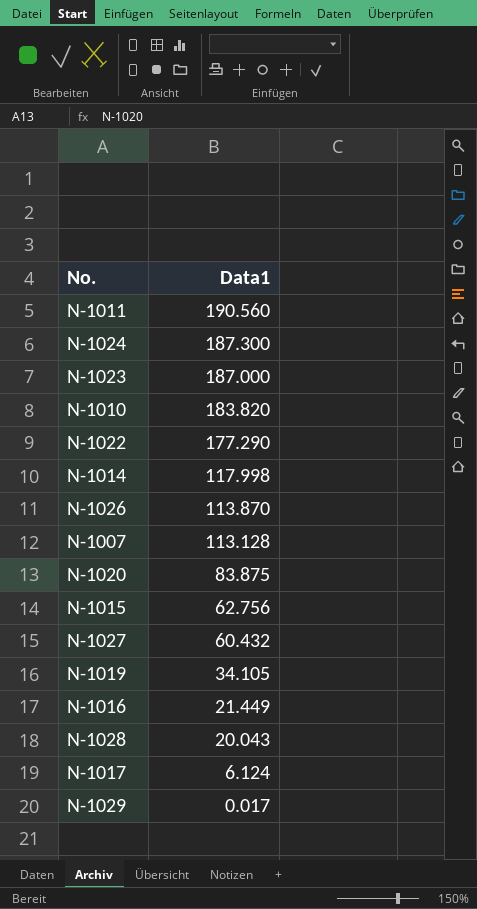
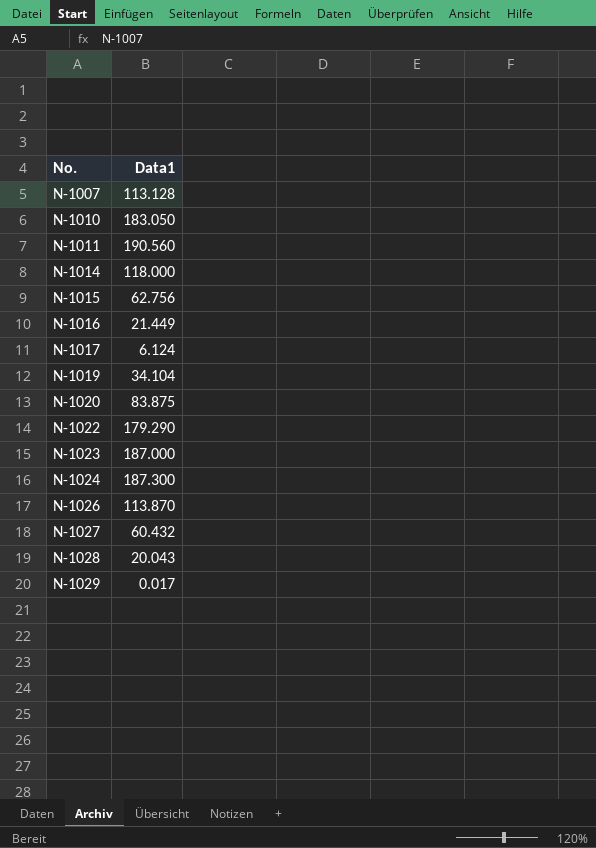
row order: Data1 descending -> No. ascending
N-1010 | Data1: 183.820 -> 183.050
N-1014 | Data1: 117.998 -> 118.000
N-1019 | Data1: 34.105 -> 34.104
N-1022 | Data1: 177.290 -> 179.290

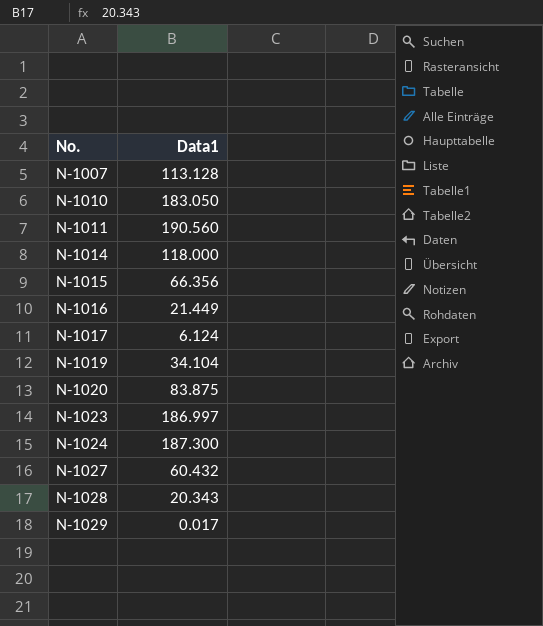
row N-1022: 179.290 -> none
row N-1026: 113.870 -> none
N-1015 | Data1: 62.756 -> 66.356
N-1023 | Data1: 187.000 -> 186.997
N-1028 | Data1: 20.043 -> 20.343

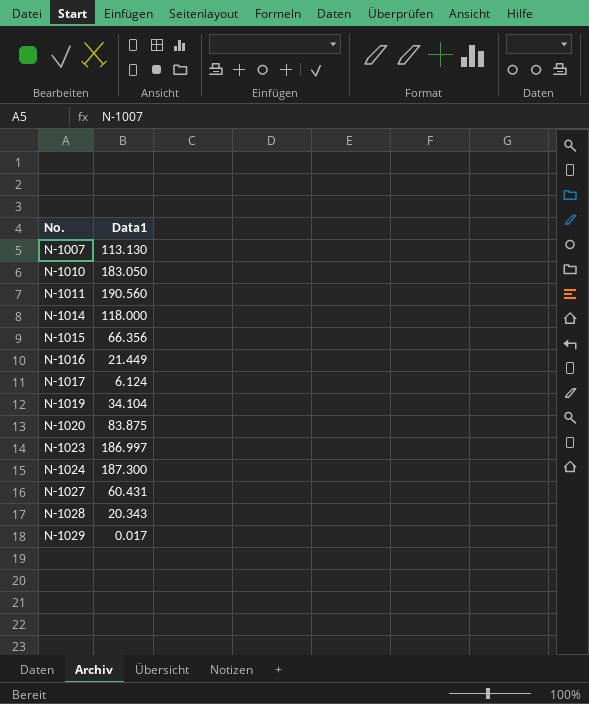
N-1007 | Data1: 113.128 -> 113.130
N-1027 | Data1: 60.432 -> 60.431

